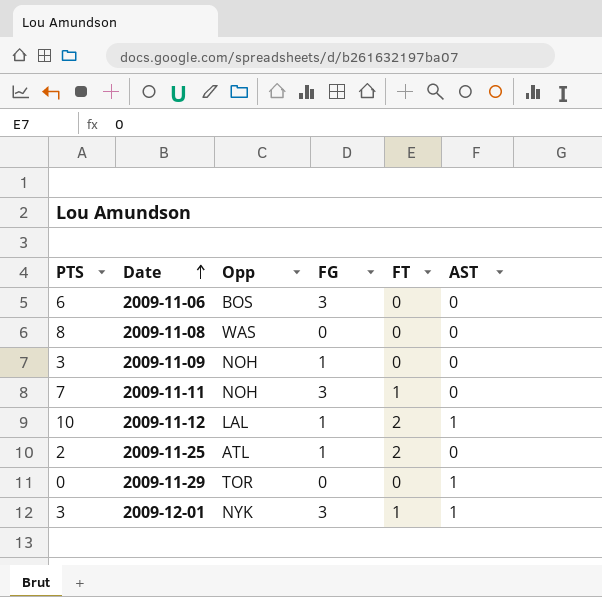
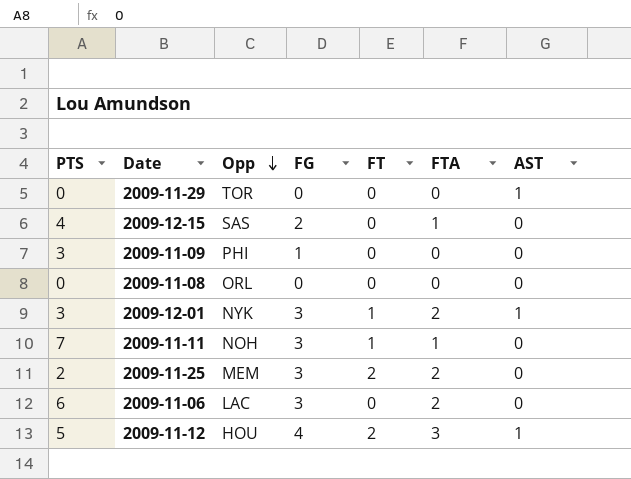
row order: Date ascending -> Opp descending
column FTA | position: none -> 6
row 2009-12-15: none -> 4 | SAS | 2 | 0 | 1 | 0
2009-11-09 | Opp: NOH -> PHI
2009-11-08 | PTS: 8 -> 0
2009-11-08 | Opp: WAS -> ORL
2009-11-25 | Opp: ATL -> MEM
2009-11-25 | FG: 1 -> 3
2009-11-06 | Opp: BOS -> LAC
2009-11-12 | PTS: 10 -> 5
2009-11-12 | Opp: LAL -> HOU
2009-11-12 | FG: 1 -> 4

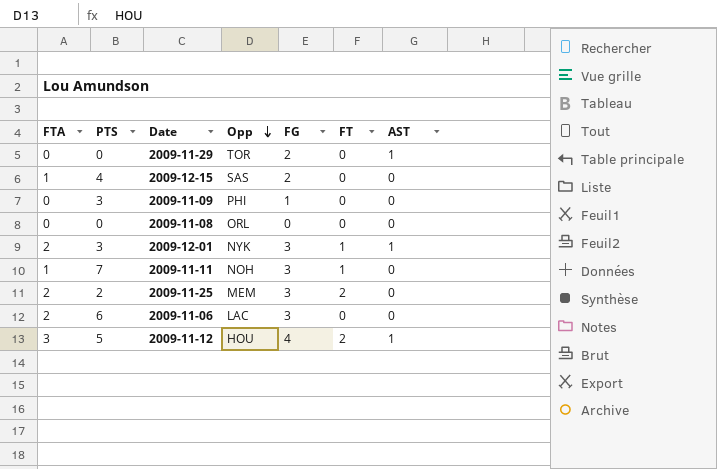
column FTA | position: 6 -> 1
2009-11-29 | FG: 0 -> 2

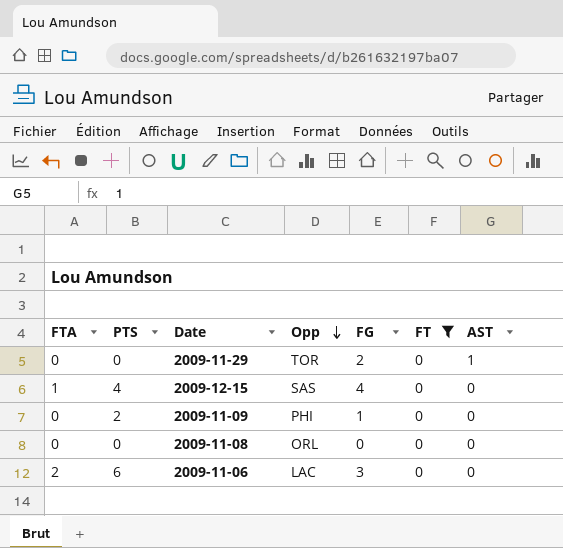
filter: none -> FT = 0
2009-12-15 | FG: 2 -> 4
2009-11-09 | PTS: 3 -> 2

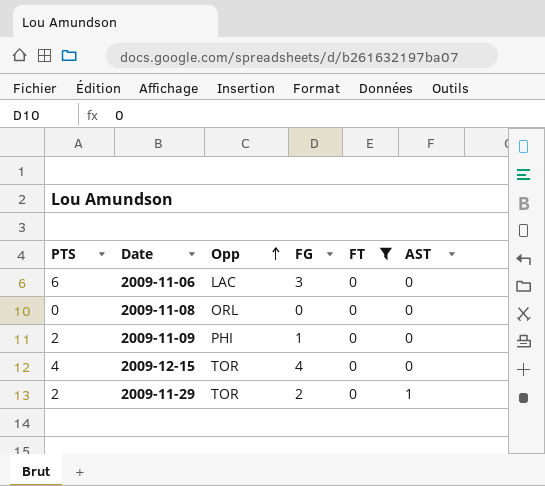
row order: Opp descending -> Opp ascending
column FTA | position: 1 -> none
2009-12-15 | Opp: SAS -> TOR
2009-11-29 | PTS: 0 -> 2

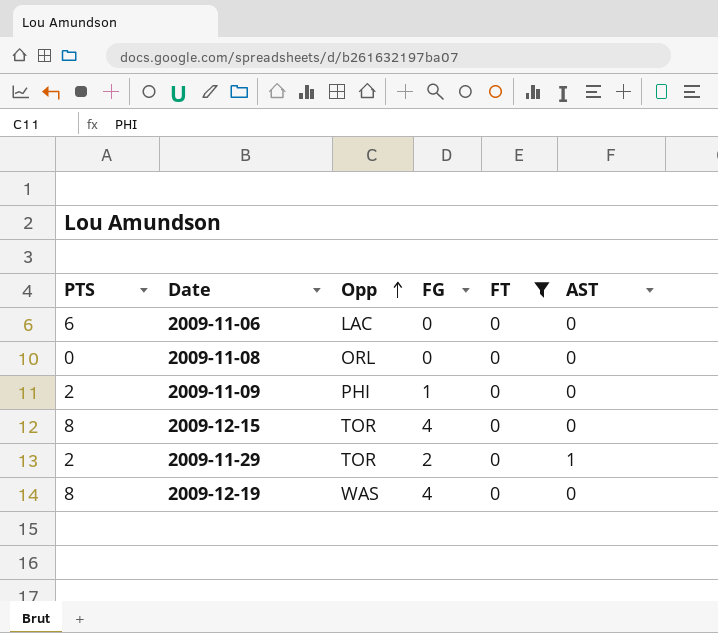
2009-11-06 | FG: 3 -> 0
2009-12-15 | PTS: 4 -> 8
row 2009-12-19: none -> 8 | WAS | 4 | 0 | 0

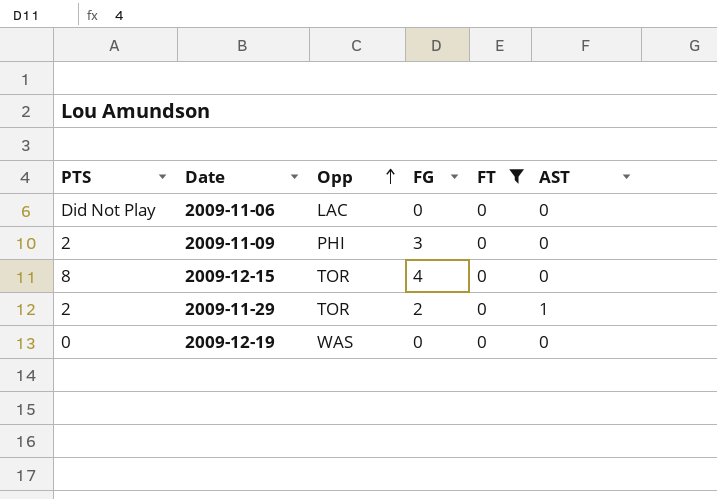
row 2009-11-08: 0 | ORL | 0 | 0 | 0 -> none
2009-11-06 | PTS: 6 -> Did Not Play
2009-11-09 | FG: 1 -> 3
2009-12-19 | PTS: 8 -> 0
2009-12-19 | FG: 4 -> 0

